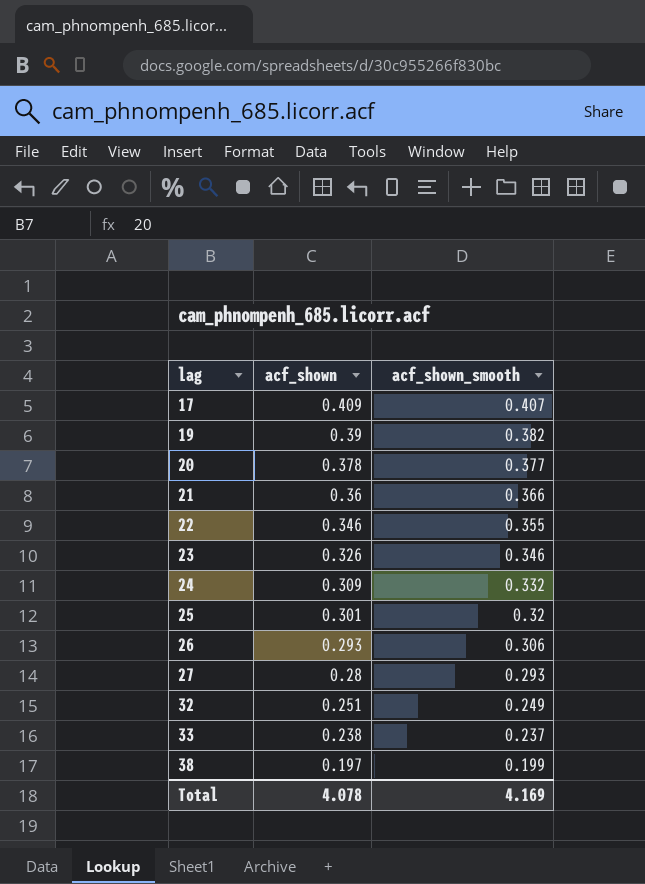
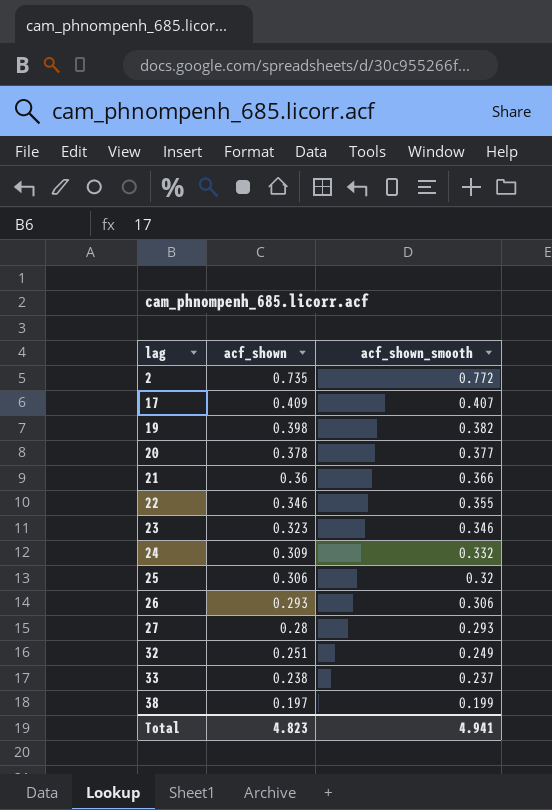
row 2: none -> 0.735 | 0.772
19 | acf_shown: 0.39 -> 0.398
23 | acf_shown: 0.326 -> 0.323
25 | acf_shown: 0.301 -> 0.306
Total | acf_shown: 4.078 -> 4.823
Total | acf_shown_smooth: 4.169 -> 4.941

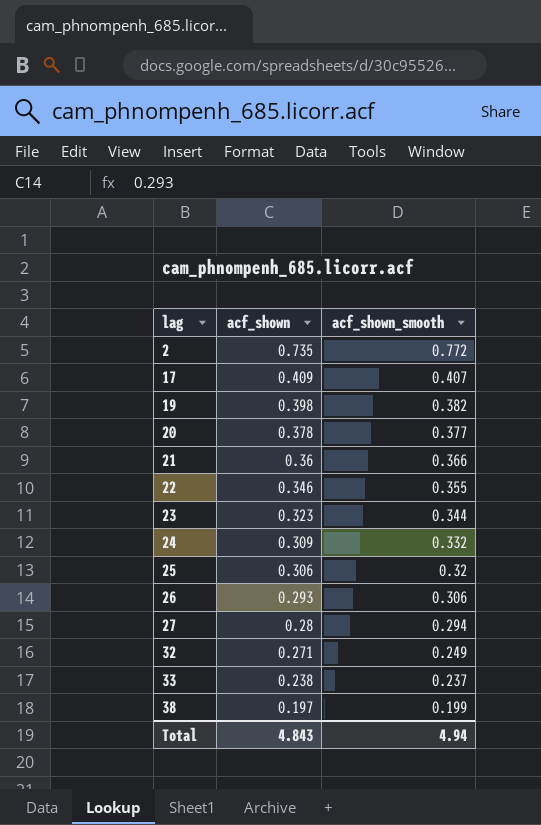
23 | acf_shown_smooth: 0.346 -> 0.344
27 | acf_shown_smooth: 0.293 -> 0.294
32 | acf_shown: 0.251 -> 0.271
Total | acf_shown: 4.823 -> 4.843
Total | acf_shown_smooth: 4.941 -> 4.94

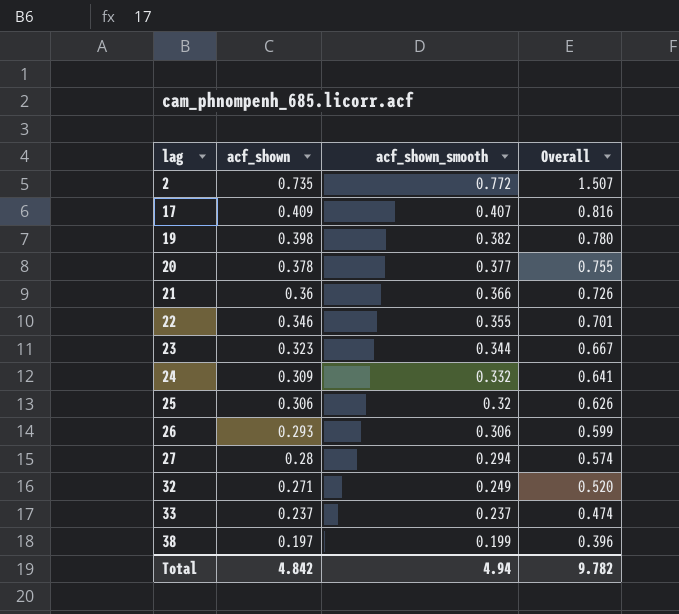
column Overall | formula: none -> [acf_shown] + [acf_shown_smooth]
33 | acf_shown: 0.238 -> 0.237
Total | acf_shown: 4.843 -> 4.842

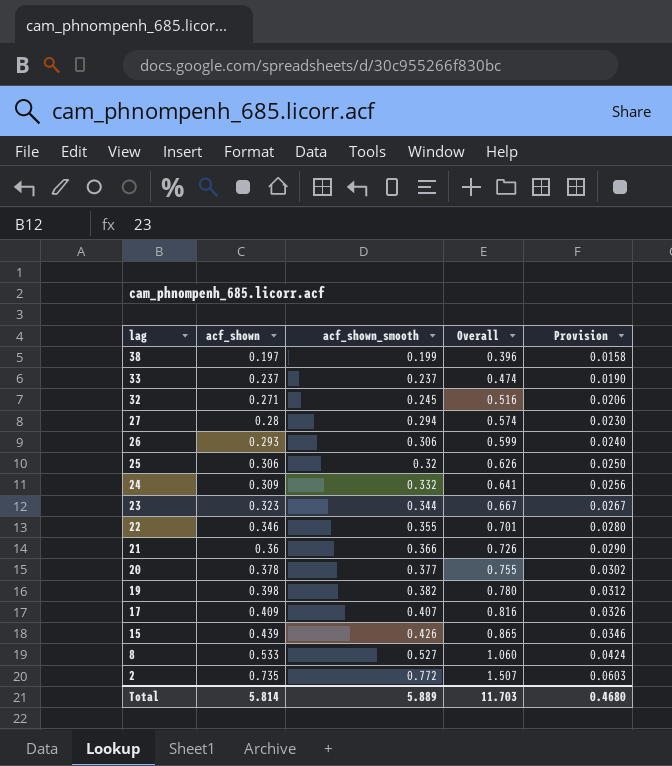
row order: lag ascending -> lag descending
column Provision | formula: none -> [Overall] * 0.04
32 | acf_shown_smooth: 0.249 -> 0.245
32 | Overall: 0.520 -> 0.516
row 15: none -> 0.439 | 0.426 | 0.865 | 0.0346
row 8: none -> 0.533 | 0.527 | 1.060 | 0.0424
Total | acf_shown: 4.842 -> 5.814
Total | acf_shown_smooth: 4.94 -> 5.889
Total | Overall: 9.782 -> 11.703

